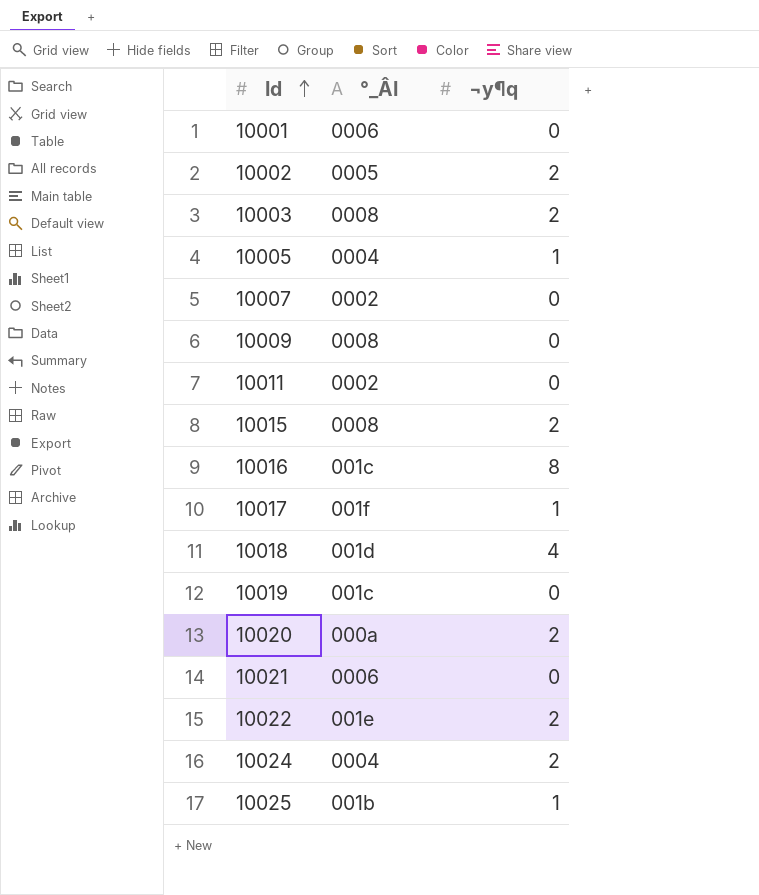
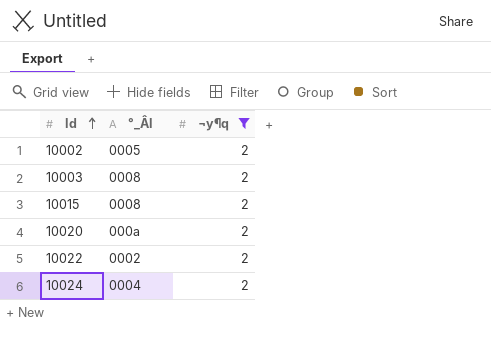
filter: none -> ¬y¶q = 2
10022 | °_ÂI: 001e -> 0002

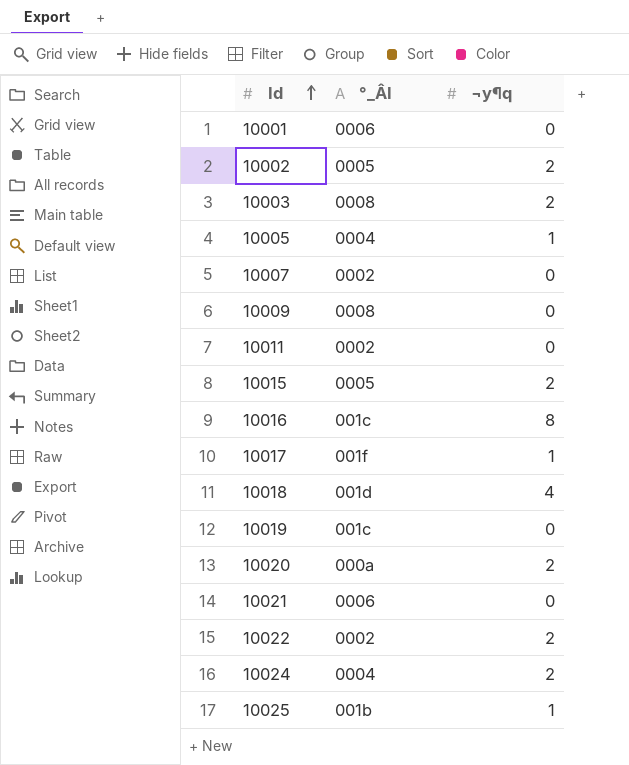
filter: ¬y¶q = 2 -> none
10015 | °_ÂI: 0008 -> 0005

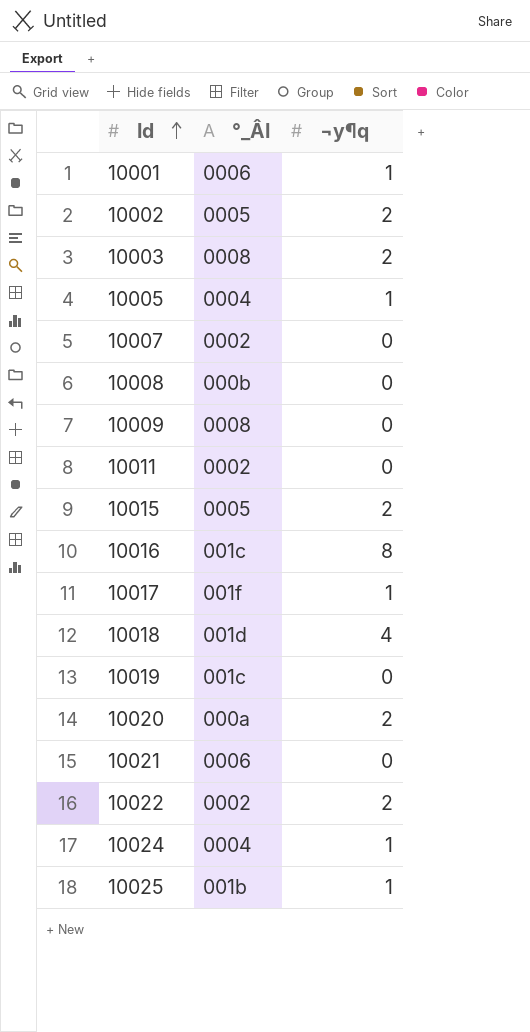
10001 | ¬y¶q: 0 -> 1
row 10008: none -> 000b | 0
10024 | ¬y¶q: 2 -> 1

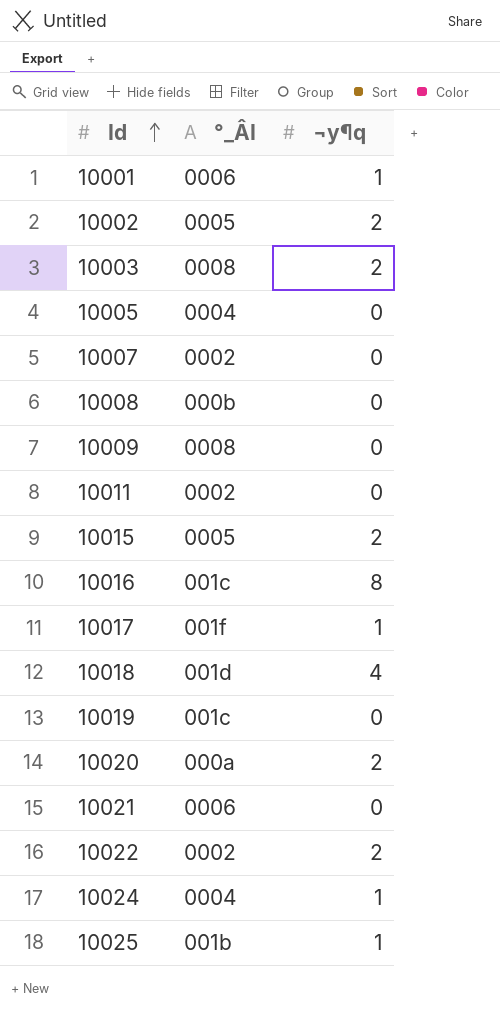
10005 | ¬y¶q: 1 -> 0

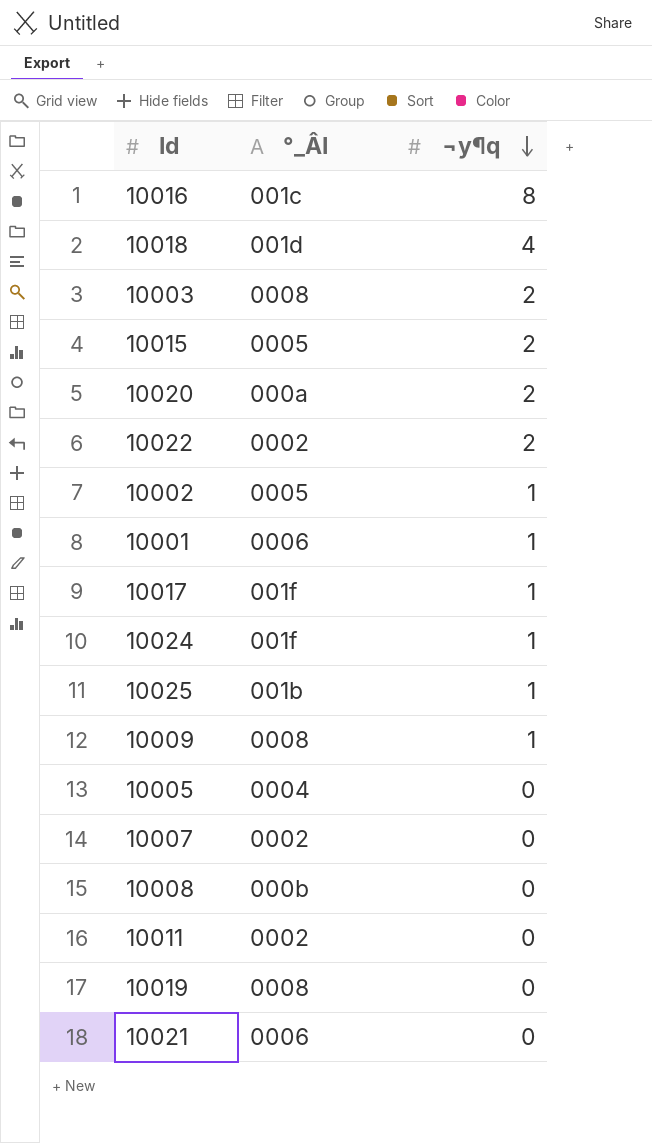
row order: Id ascending -> ¬y¶q descending
10002 | ¬y¶q: 2 -> 1
10024 | °_ÂI: 0004 -> 001f
10009 | ¬y¶q: 0 -> 1
10019 | °_ÂI: 001c -> 0008

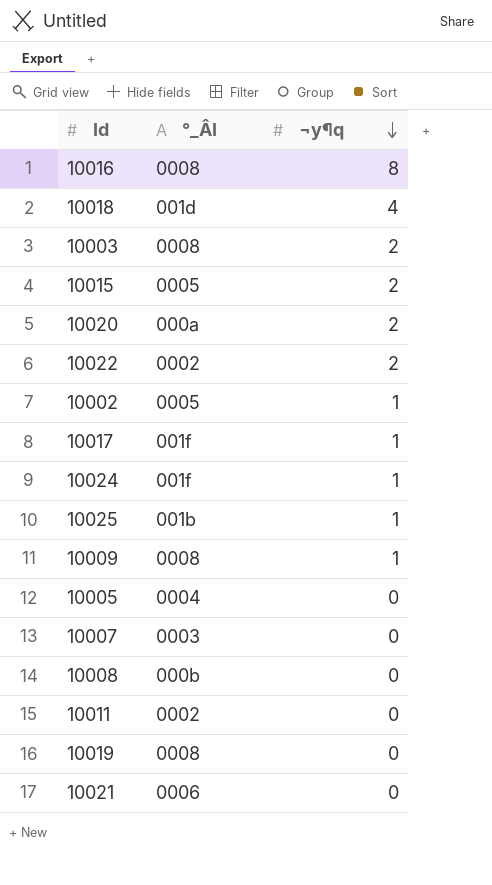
row 10001: 0006 | 1 -> none
10016 | °_ÂI: 001c -> 0008
10007 | °_ÂI: 0002 -> 0003

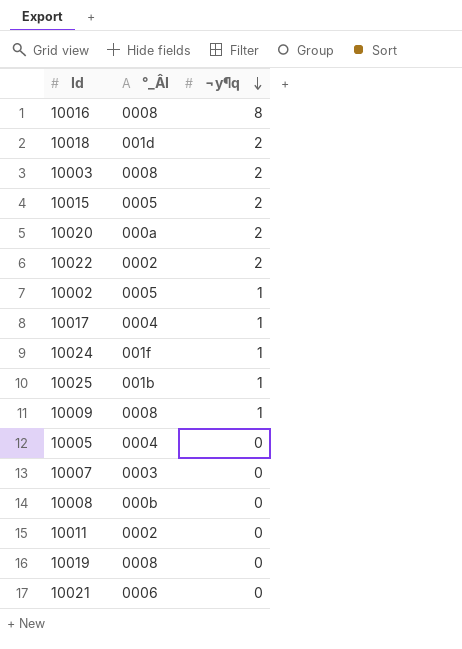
10018 | ¬y¶q: 4 -> 2
10017 | °_ÂI: 001f -> 0004

